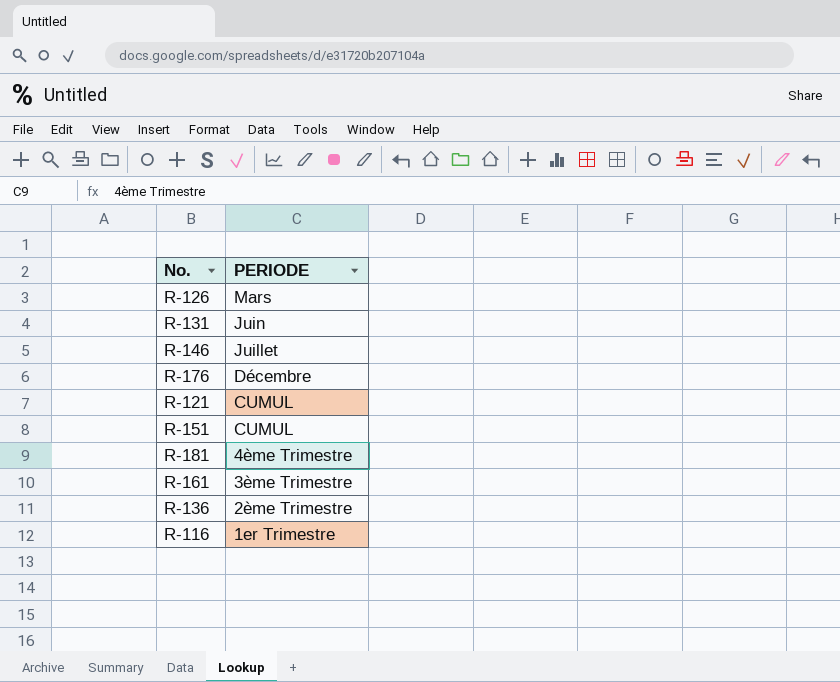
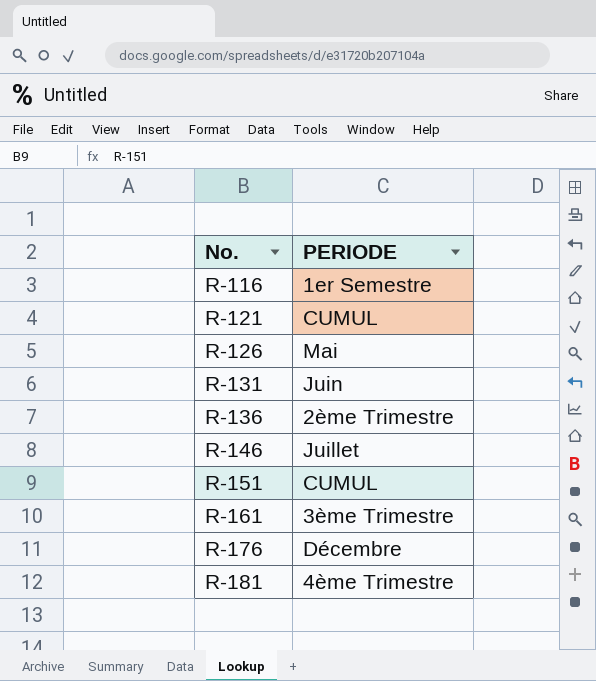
row order: PERIODE descending -> No. ascending
R-116 | PERIODE: 1er Trimestre -> 1er Semestre
R-126 | PERIODE: Mars -> Mai

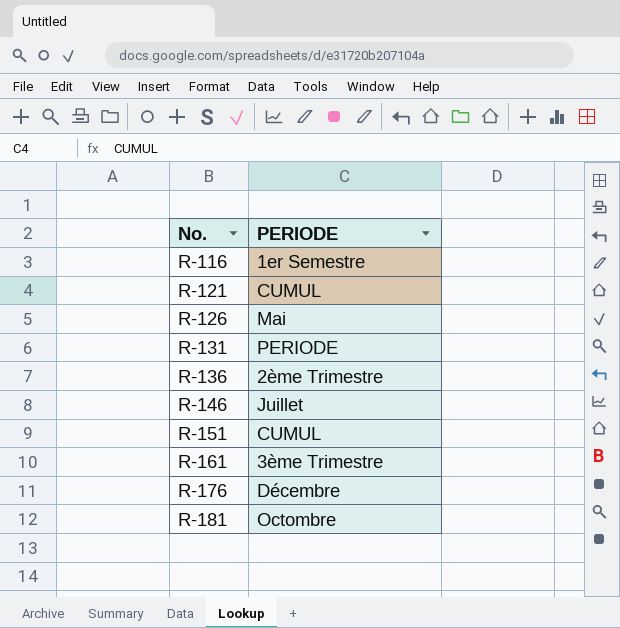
R-131 | PERIODE: Juin -> PERIODE
R-181 | PERIODE: 4ème Trimestre -> Octombre

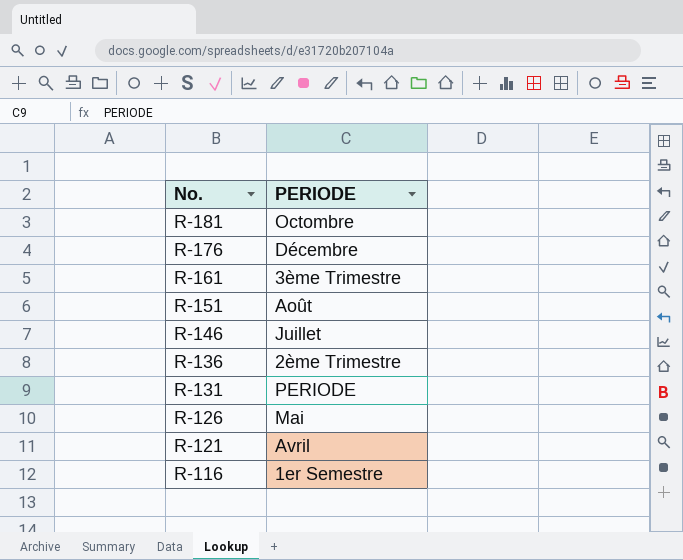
row order: No. ascending -> No. descending
R-151 | PERIODE: CUMUL -> Août
R-121 | PERIODE: CUMUL -> Avril

